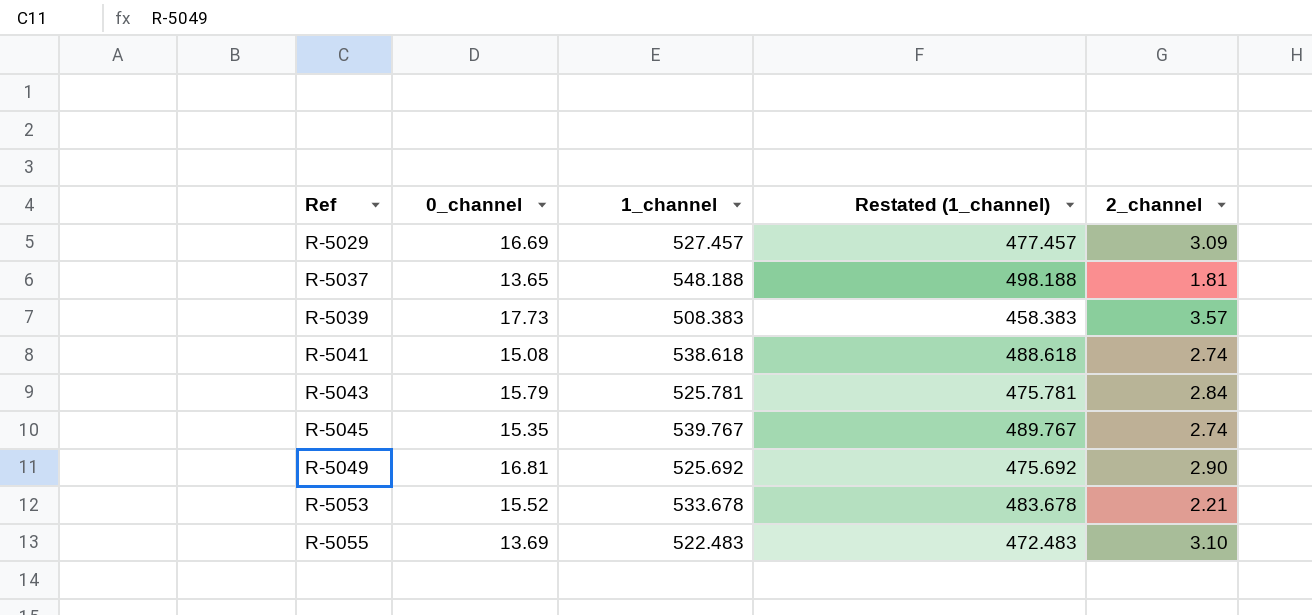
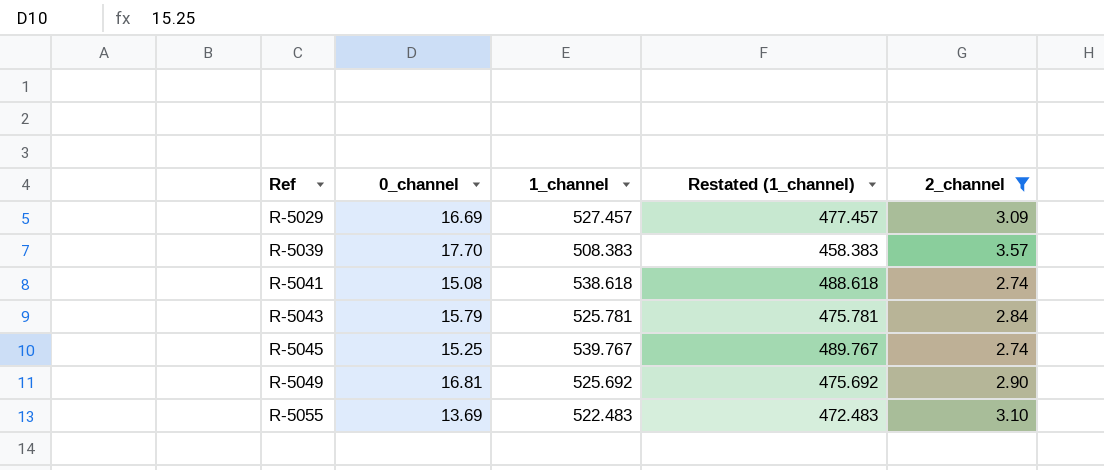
filter: none -> 2_channel >= 2.74
R-5039 | 0_channel: 17.73 -> 17.70
R-5045 | 0_channel: 15.35 -> 15.25

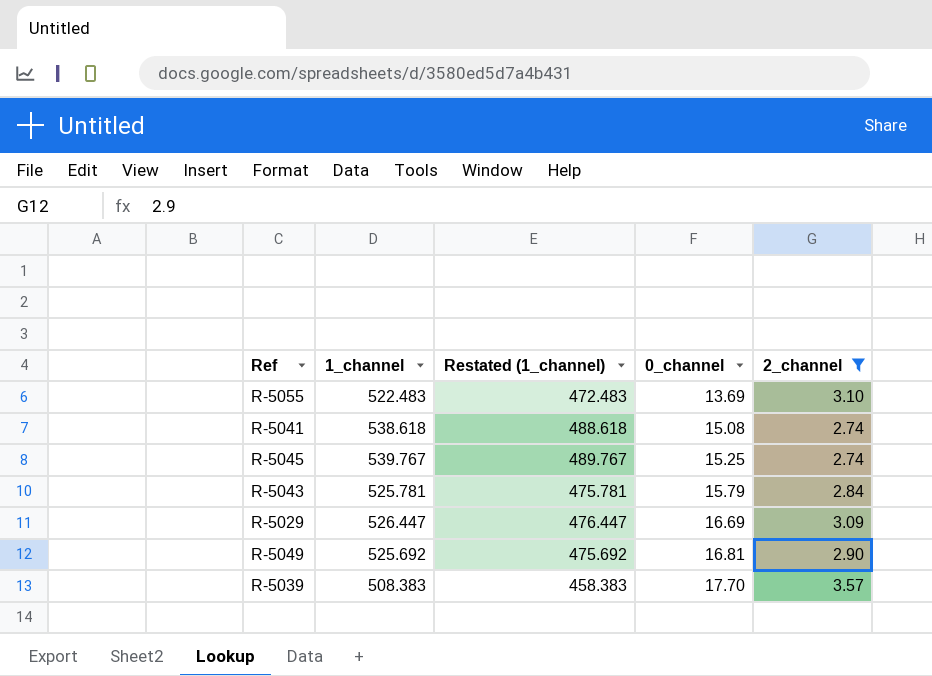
row order: Ref ascending -> 0_channel ascending
column 0_channel | position: 2 -> 4
R-5029 | 1_channel: 527.457 -> 526.447
R-5029 | Restated (1_channel): 477.457 -> 476.447

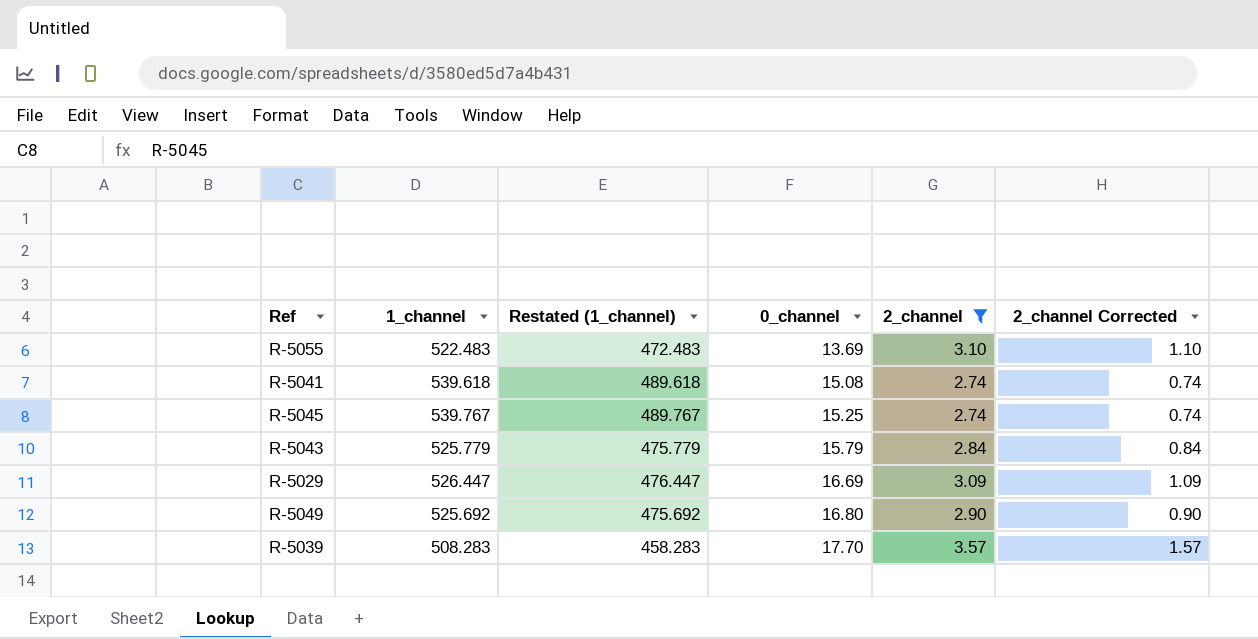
column 2_channel Corrected | formula: none -> [2_channel] - 2
R-5041 | 1_channel: 538.618 -> 539.618
R-5041 | Restated (1_channel): 488.618 -> 489.618
R-5043 | 1_channel: 525.781 -> 525.779
R-5043 | Restated (1_channel): 475.781 -> 475.779
R-5049 | 0_channel: 16.81 -> 16.80
R-5039 | 1_channel: 508.383 -> 508.283
R-5039 | Restated (1_channel): 458.383 -> 458.283

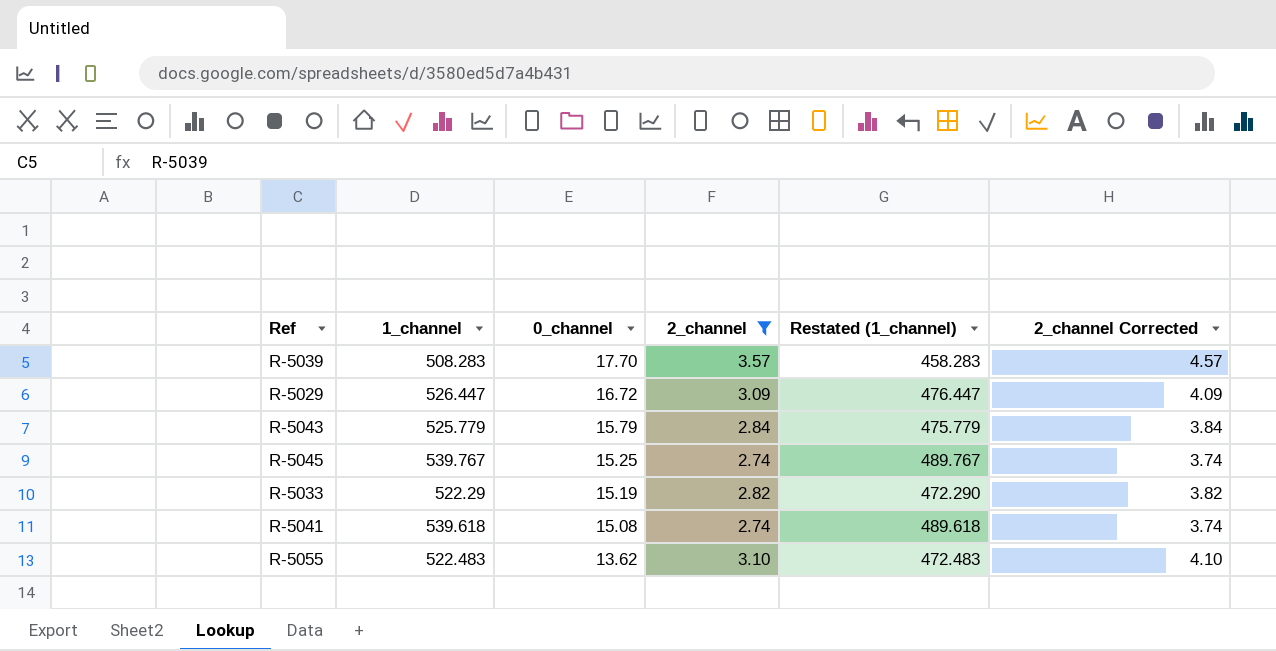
row order: 0_channel ascending -> 0_channel descending
column Restated (1_channel) | position: 3 -> 5
column 2_channel Corrected | formula: [2_channel] - 2 -> [2_channel] + 1
row R-5049: 525.692 | 475.692 | 16.80 | 2.90 | 0.90 -> none
R-5029 | 0_channel: 16.69 -> 16.72
row R-5033: none -> 522.29 | 15.19 | 2.82 | 472.290 | 3.82
R-5055 | 0_channel: 13.69 -> 13.62

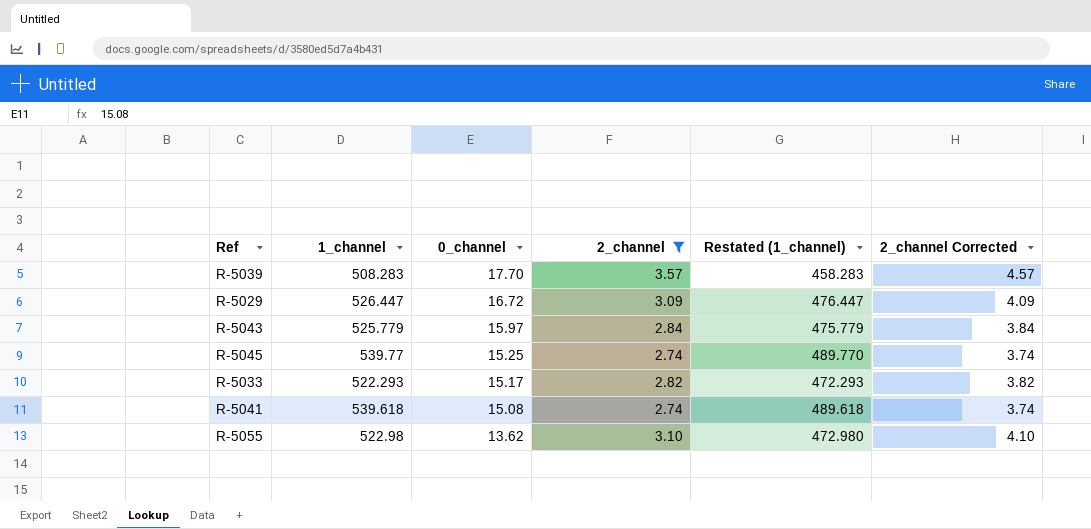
R-5043 | 0_channel: 15.79 -> 15.97
R-5045 | 1_channel: 539.767 -> 539.77
R-5045 | Restated (1_channel): 489.767 -> 489.770
R-5033 | 1_channel: 522.29 -> 522.293
R-5033 | 0_channel: 15.19 -> 15.17
R-5033 | Restated (1_channel): 472.290 -> 472.293
R-5055 | 1_channel: 522.483 -> 522.98
R-5055 | Restated (1_channel): 472.483 -> 472.980

